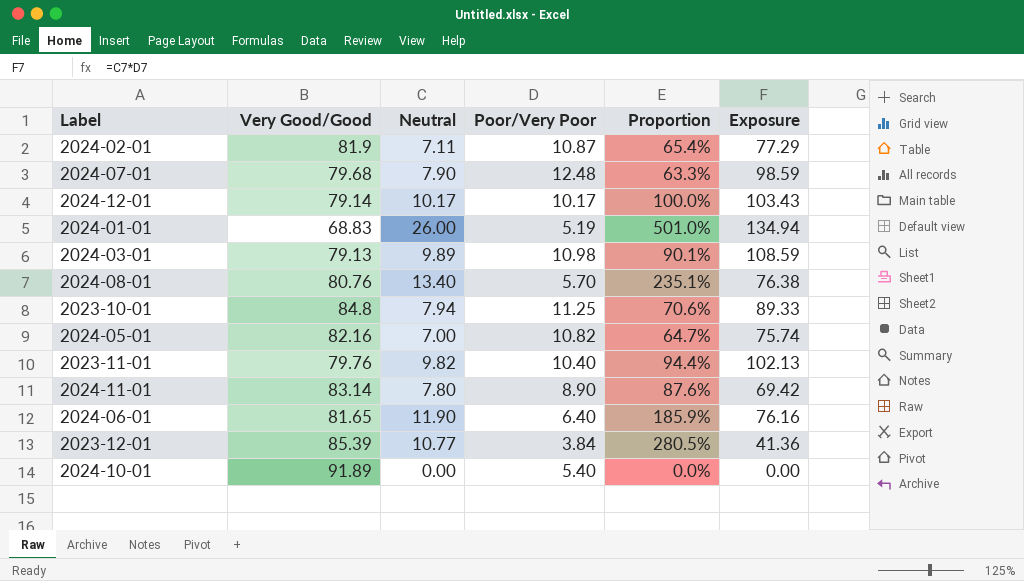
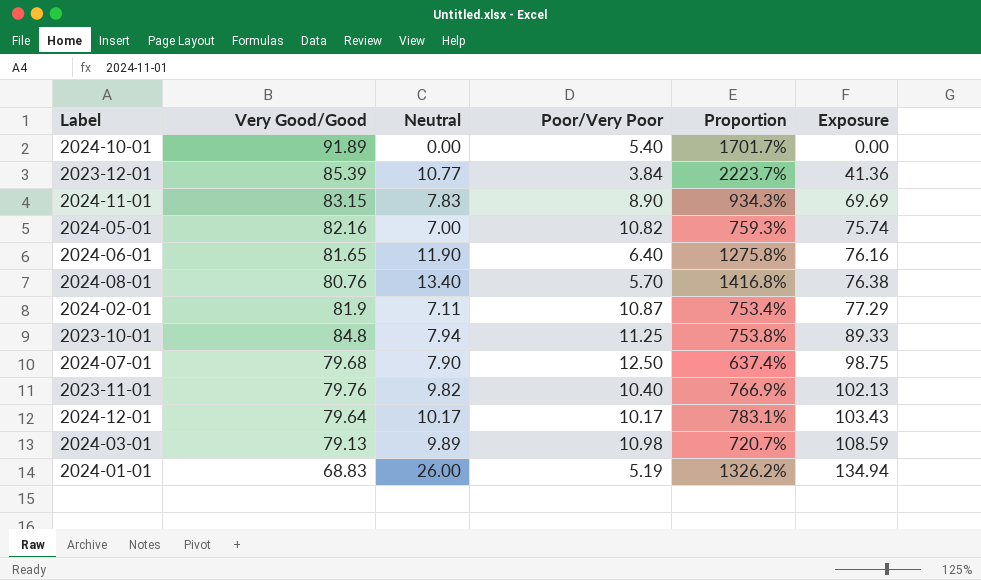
row order: none -> Exposure ascending
column Proportion | formula: [Neutral] / [Poor/Very Poor] -> [Very Good/Good] / [Poor/Very Poor]
2024-11-01 | Very Good/Good: 83.14 -> 83.15
2024-11-01 | Neutral: 7.80 -> 7.83
2024-11-01 | Exposure: 69.42 -> 69.69
2024-07-01 | Poor/Very Poor: 12.48 -> 12.50
2024-07-01 | Exposure: 98.59 -> 98.75
2024-12-01 | Very Good/Good: 79.14 -> 79.64

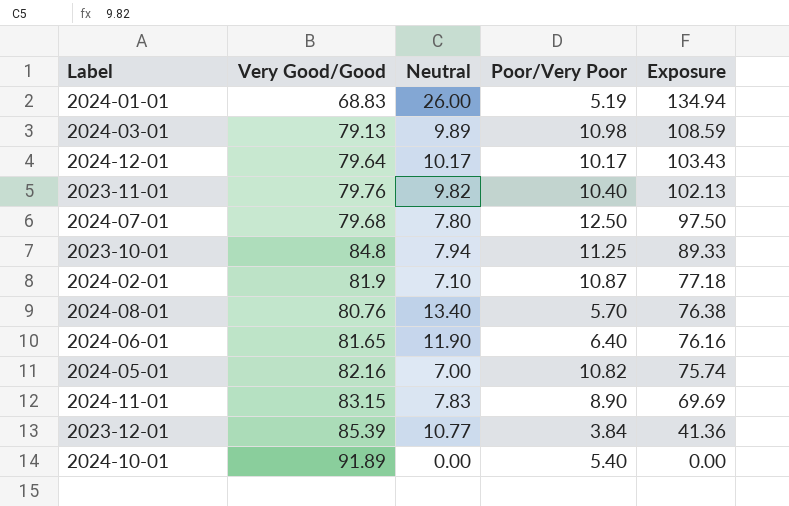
row order: Exposure ascending -> Exposure descending
column Proportion | formula: [Very Good/Good] / [Poor/Very Poor] -> none
2024-07-01 | Neutral: 7.90 -> 7.80
2024-07-01 | Exposure: 98.75 -> 97.50
2024-02-01 | Neutral: 7.11 -> 7.10
2024-02-01 | Exposure: 77.29 -> 77.18

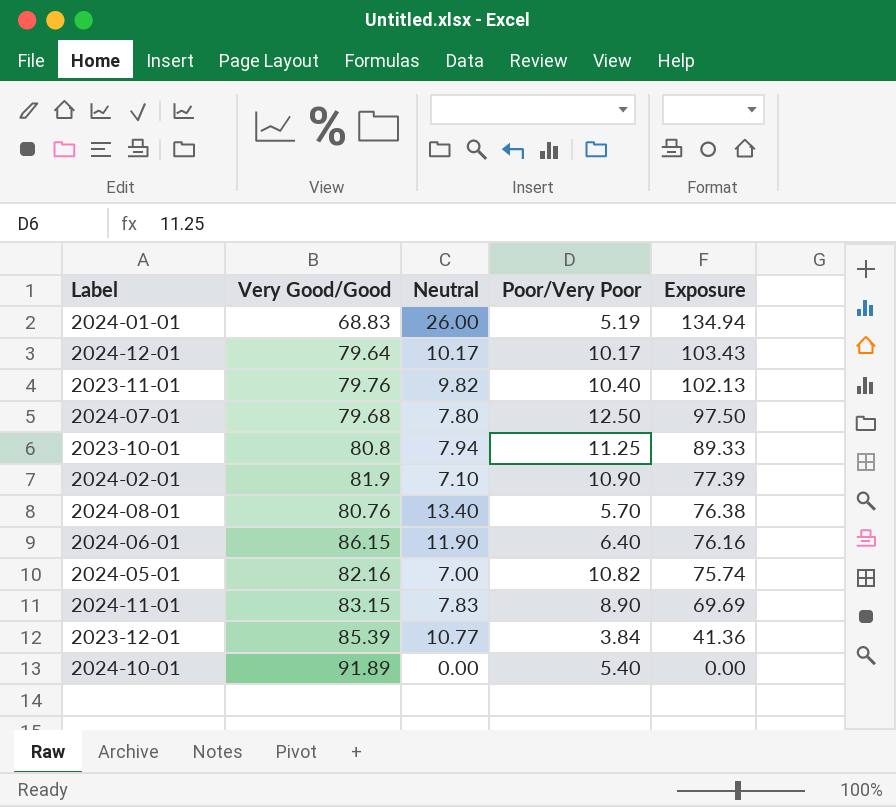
row 2024-03-01: 79.13 | 9.89 | 10.98 | 108.59 -> none
2023-10-01 | Very Good/Good: 84.8 -> 80.8
2024-02-01 | Poor/Very Poor: 10.87 -> 10.90
2024-02-01 | Exposure: 77.18 -> 77.39
2024-06-01 | Very Good/Good: 81.65 -> 86.15

